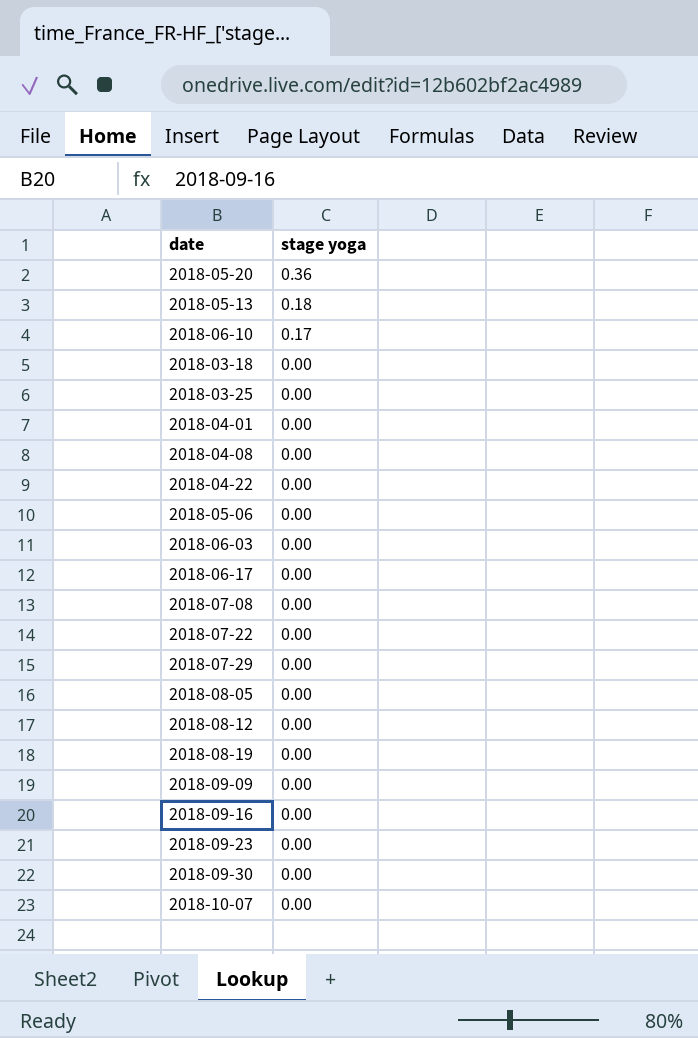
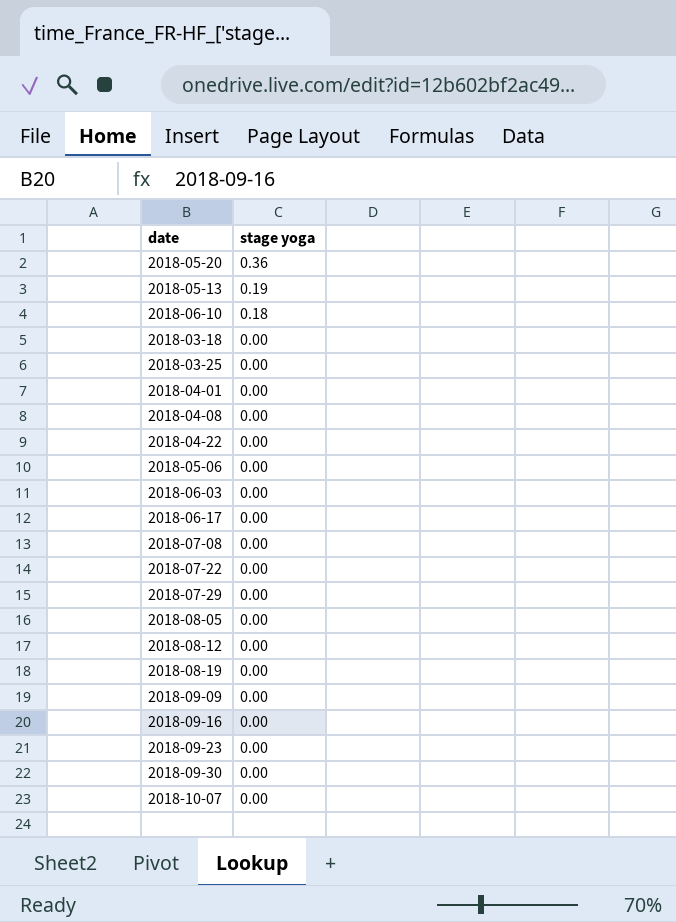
2018-05-13 | stage yoga: 0.18 -> 0.19
2018-06-10 | stage yoga: 0.17 -> 0.18

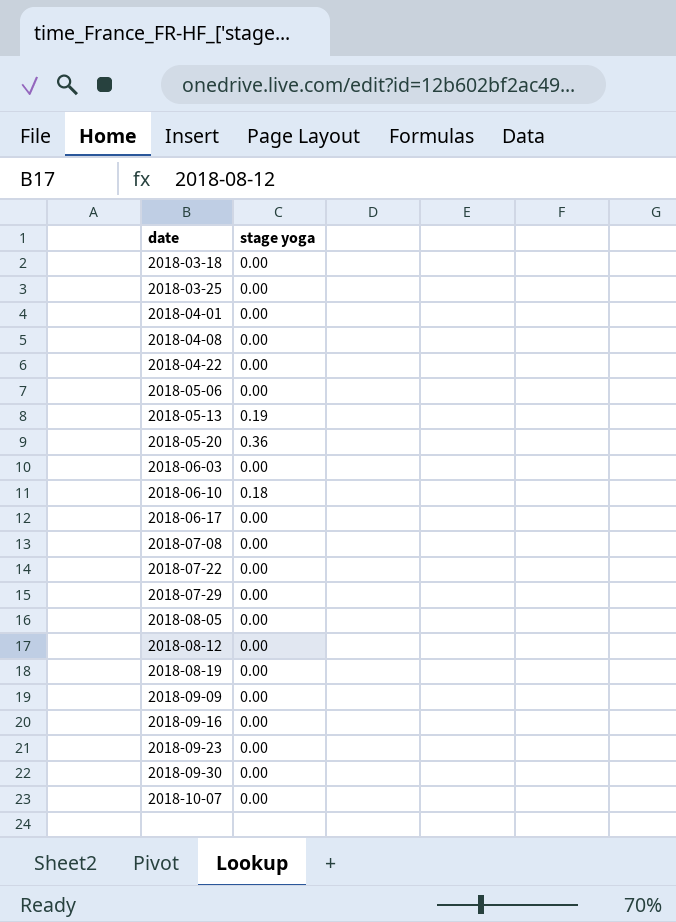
row order: stage yoga descending -> date ascending

